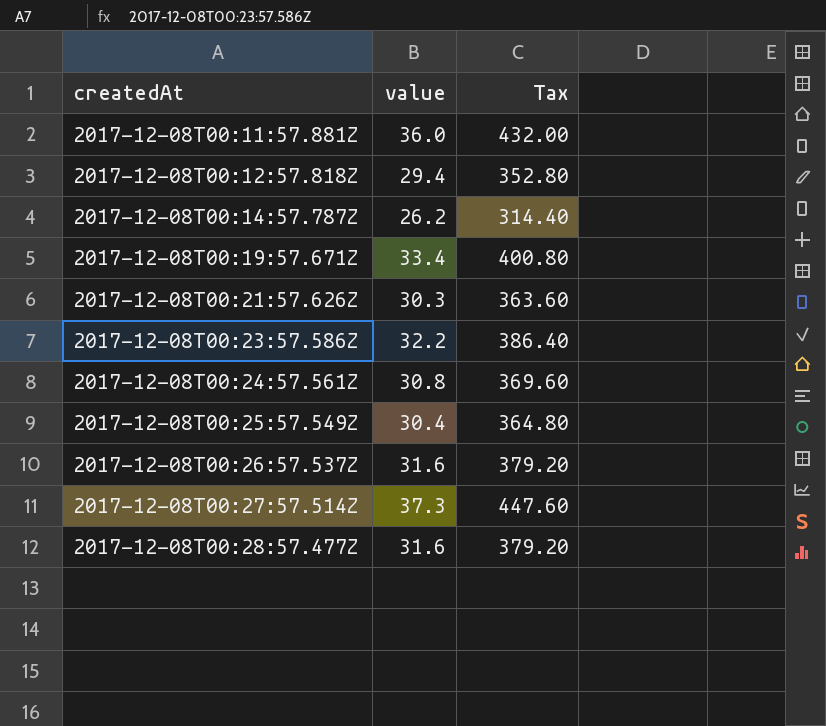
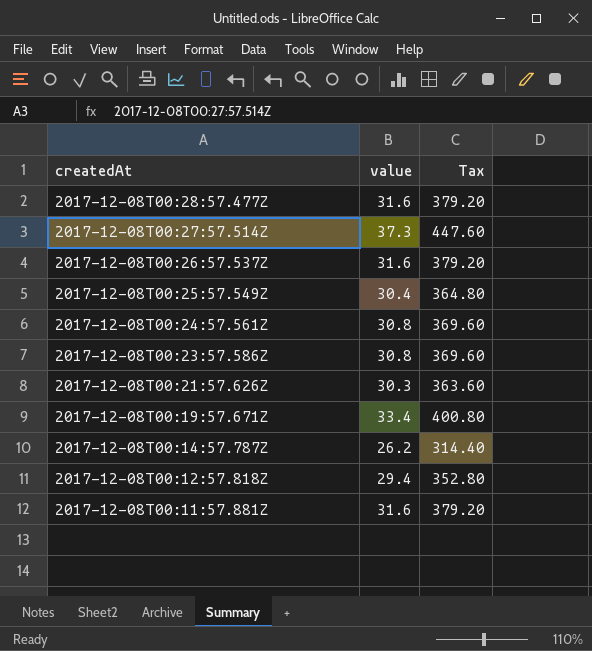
row order: createdAt ascending -> createdAt descending
2017-12-08T00:23:57.586Z | value: 32.2 -> 30.8
2017-12-08T00:23:57.586Z | Tax: 386.40 -> 369.60
2017-12-08T00:11:57.881Z | value: 36.0 -> 31.6
2017-12-08T00:11:57.881Z | Tax: 432.00 -> 379.20

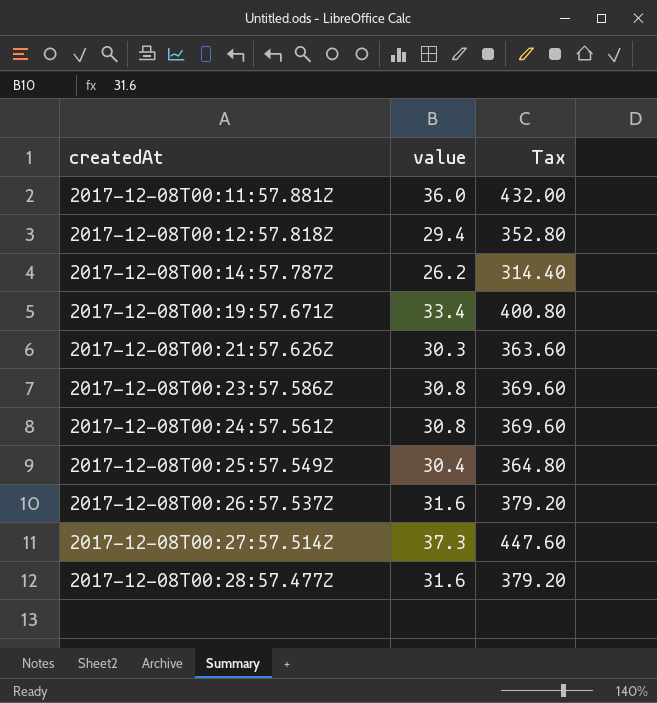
row order: createdAt descending -> createdAt ascending
2017-12-08T00:11:57.881Z | value: 31.6 -> 36.0
2017-12-08T00:11:57.881Z | Tax: 379.20 -> 432.00

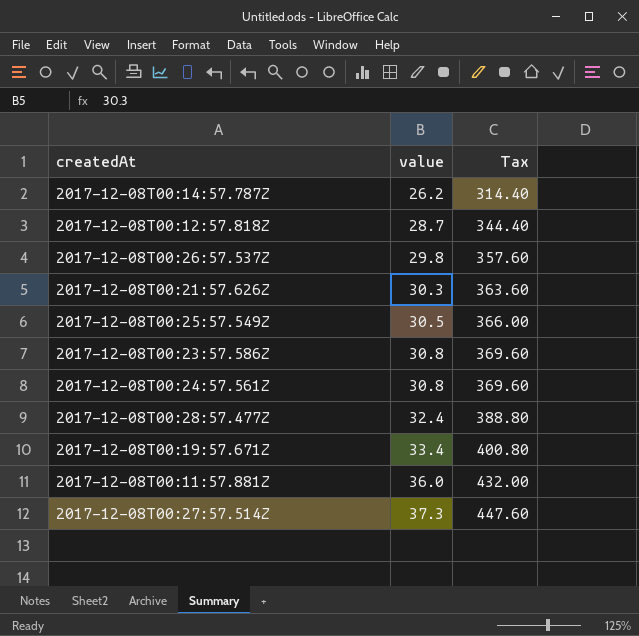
row order: createdAt ascending -> value ascending
2017-12-08T00:12:57.818Z | value: 29.4 -> 28.7
2017-12-08T00:12:57.818Z | Tax: 352.80 -> 344.40
2017-12-08T00:26:57.537Z | value: 31.6 -> 29.8
2017-12-08T00:26:57.537Z | Tax: 379.20 -> 357.60
2017-12-08T00:25:57.549Z | value: 30.4 -> 30.5
2017-12-08T00:25:57.549Z | Tax: 364.80 -> 366.00
2017-12-08T00:28:57.477Z | value: 31.6 -> 32.4
2017-12-08T00:28:57.477Z | Tax: 379.20 -> 388.80

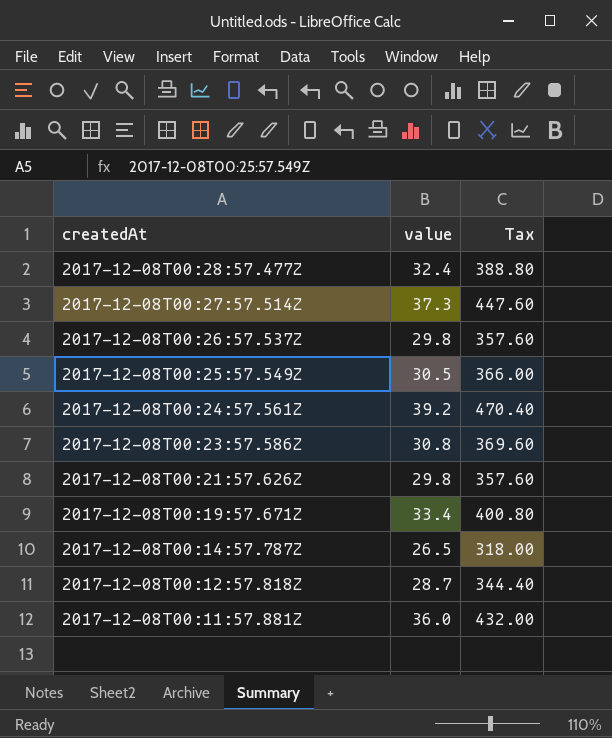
row order: value ascending -> createdAt descending
2017-12-08T00:24:57.561Z | value: 30.8 -> 39.2
2017-12-08T00:24:57.561Z | Tax: 369.60 -> 470.40
2017-12-08T00:21:57.626Z | value: 30.3 -> 29.8
2017-12-08T00:21:57.626Z | Tax: 363.60 -> 357.60
2017-12-08T00:14:57.787Z | value: 26.2 -> 26.5
2017-12-08T00:14:57.787Z | Tax: 314.40 -> 318.00

